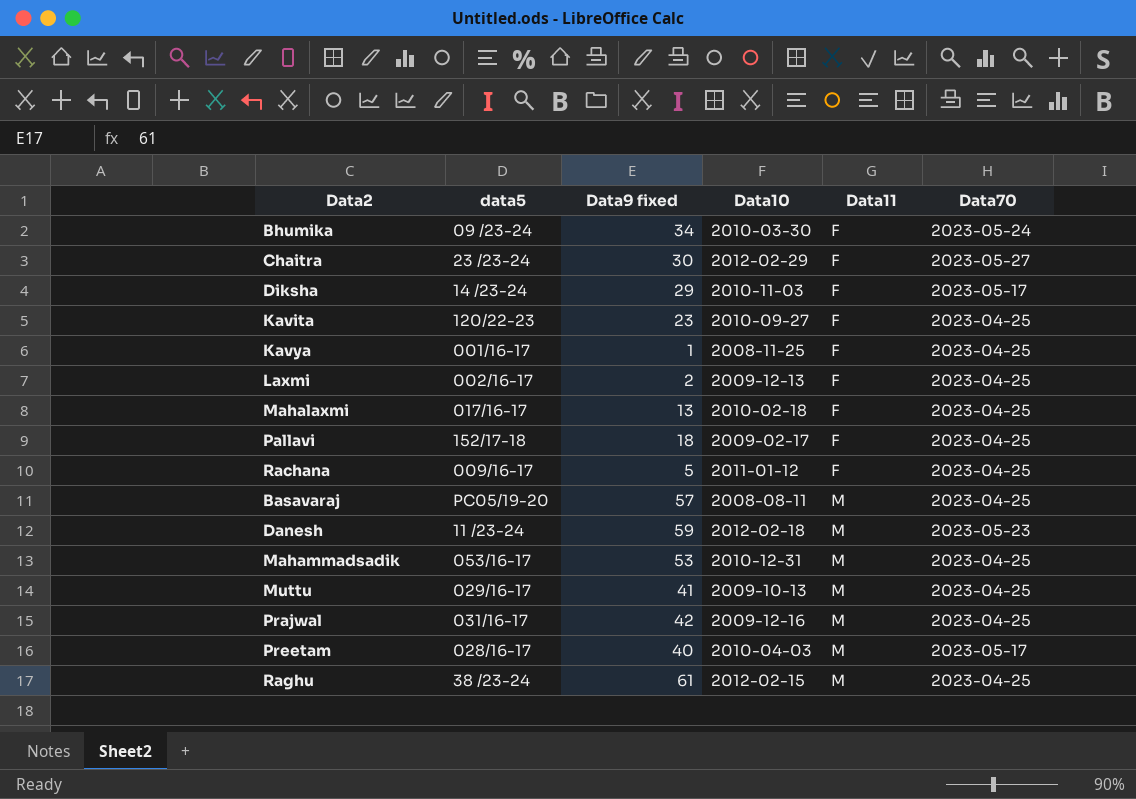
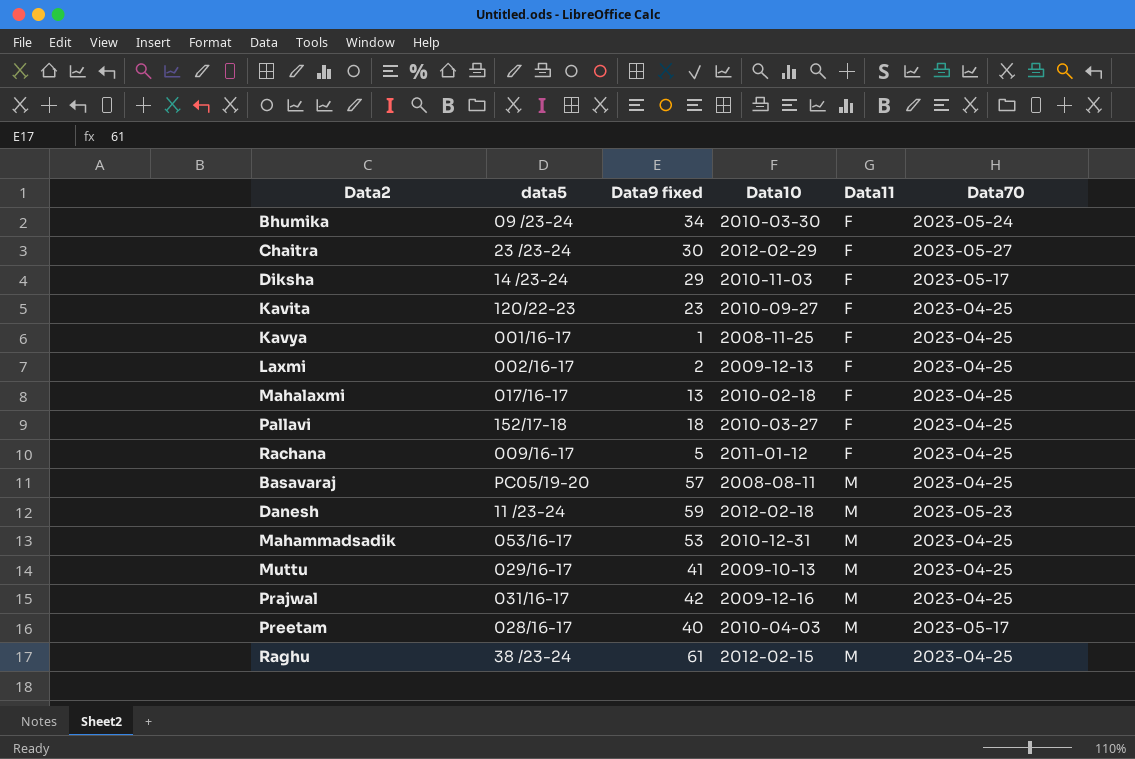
Pallavi | Data10: 2009-02-17 -> 2010-03-27

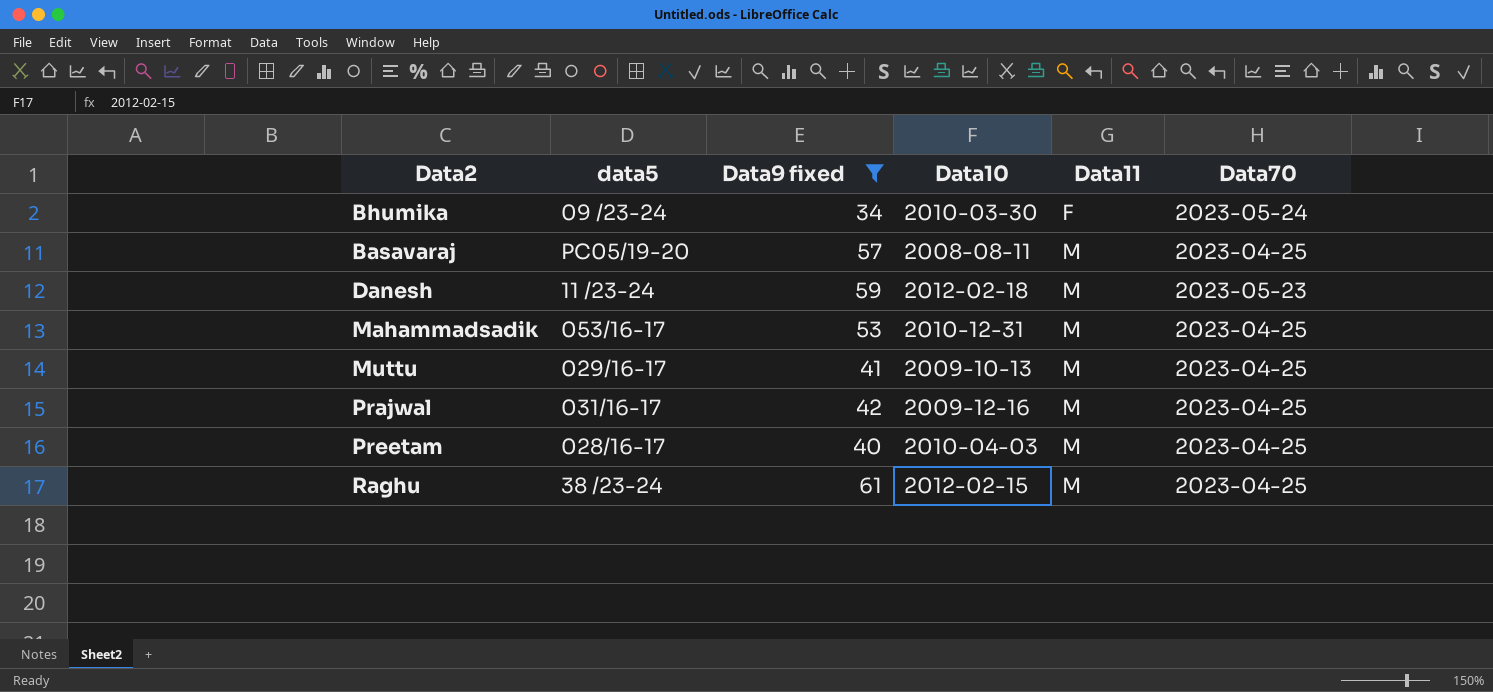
filter: none -> Data9 fixed >= 34
Preetam | Data70: 2023-05-17 -> 2023-04-25

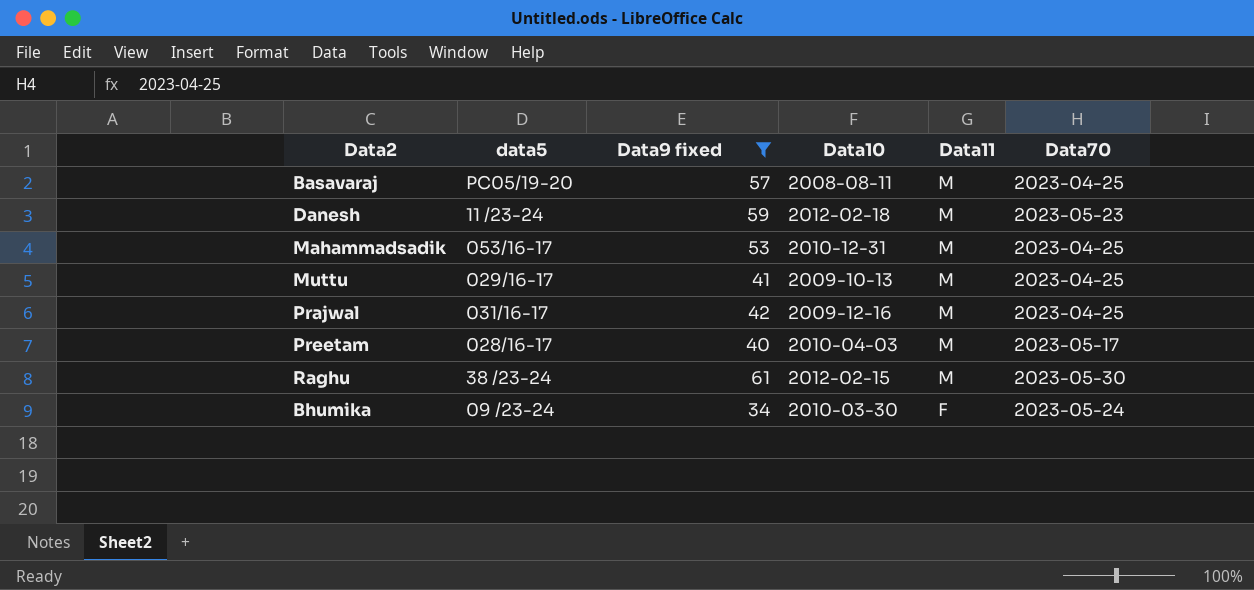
row order: Data11 ascending -> Data11 descending
Preetam | Data70: 2023-04-25 -> 2023-05-17
Raghu | Data70: 2023-04-25 -> 2023-05-30

